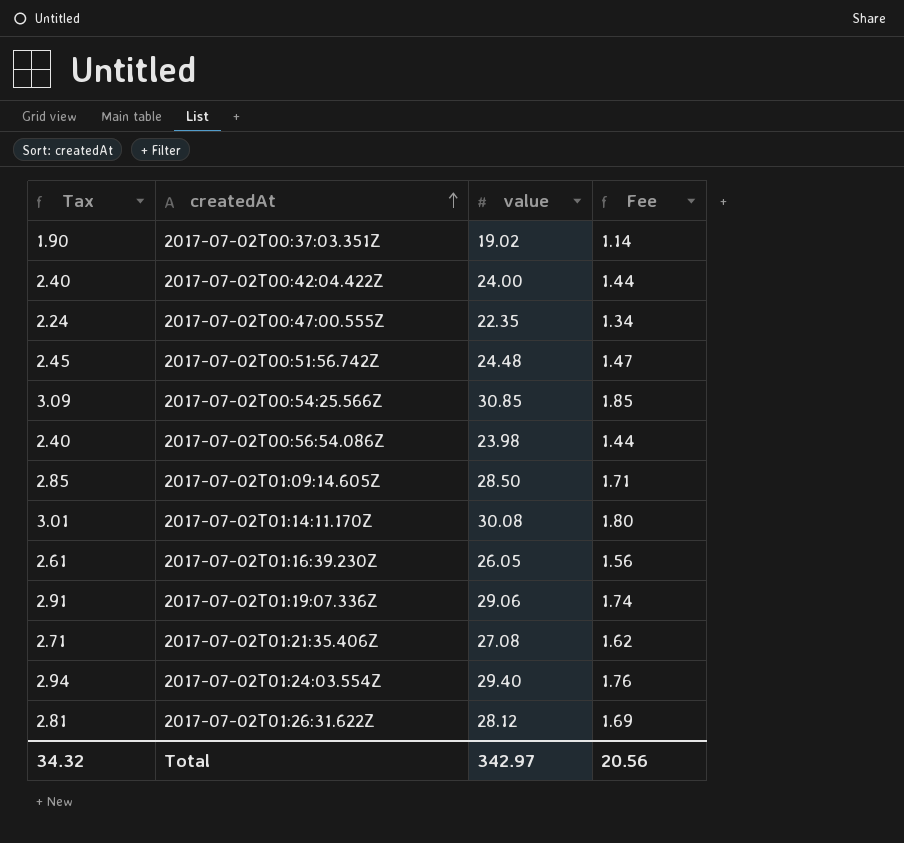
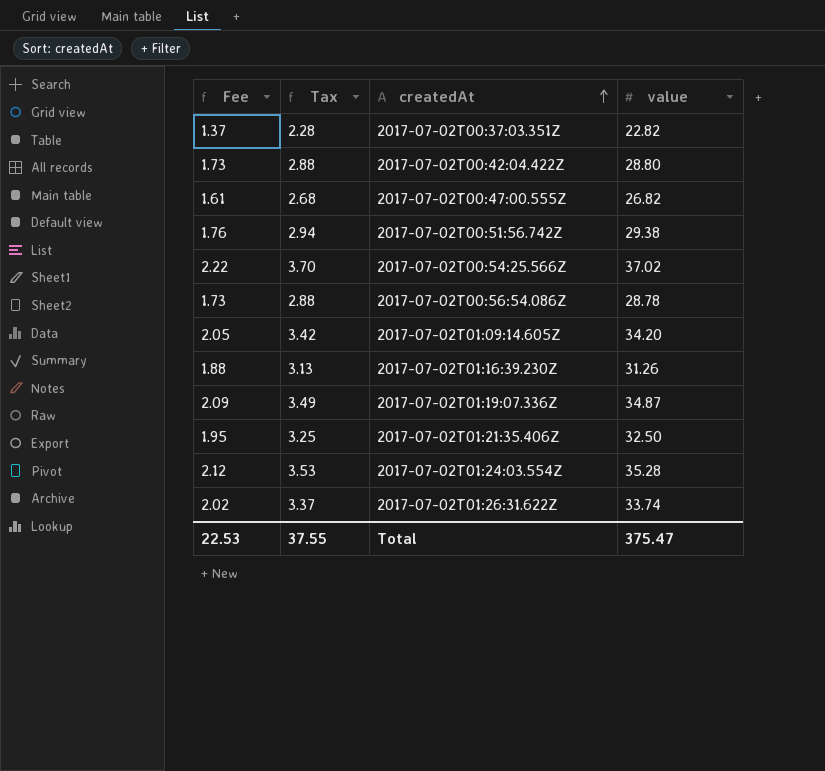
column Fee | position: 4 -> 1
row 2017-07-02T01:14:11.170Z: 3.01 | 30.08 | 1.80 -> none
2017-07-02T00:37:03.351Z | Fee: 1.14 -> 1.37
2017-07-02T00:37:03.351Z | Tax: 1.90 -> 2.28
2017-07-02T00:37:03.351Z | value: 19.02 -> 22.82
2017-07-02T00:42:04.422Z | Fee: 1.44 -> 1.73
2017-07-02T00:42:04.422Z | Tax: 2.40 -> 2.88
2017-07-02T00:42:04.422Z | value: 24.00 -> 28.80
2017-07-02T00:47:00.555Z | Fee: 1.34 -> 1.61
2017-07-02T00:47:00.555Z | Tax: 2.24 -> 2.68
2017-07-02T00:47:00.555Z | value: 22.35 -> 26.82
2017-07-02T00:51:56.742Z | Fee: 1.47 -> 1.76
2017-07-02T00:51:56.742Z | Tax: 2.45 -> 2.94
2017-07-02T00:51:56.742Z | value: 24.48 -> 29.38
2017-07-02T00:54:25.566Z | Fee: 1.85 -> 2.22
2017-07-02T00:54:25.566Z | Tax: 3.09 -> 3.70
2017-07-02T00:54:25.566Z | value: 30.85 -> 37.02
2017-07-02T00:56:54.086Z | Fee: 1.44 -> 1.73
2017-07-02T00:56:54.086Z | Tax: 2.40 -> 2.88
2017-07-02T00:56:54.086Z | value: 23.98 -> 28.78
2017-07-02T01:09:14.605Z | Fee: 1.71 -> 2.05
2017-07-02T01:09:14.605Z | Tax: 2.85 -> 3.42
2017-07-02T01:09:14.605Z | value: 28.50 -> 34.20
2017-07-02T01:16:39.230Z | Fee: 1.56 -> 1.88
2017-07-02T01:16:39.230Z | Tax: 2.61 -> 3.13
2017-07-02T01:16:39.230Z | value: 26.05 -> 31.26
2017-07-02T01:19:07.336Z | Fee: 1.74 -> 2.09
2017-07-02T01:19:07.336Z | Tax: 2.91 -> 3.49
2017-07-02T01:19:07.336Z | value: 29.06 -> 34.87
2017-07-02T01:21:35.406Z | Fee: 1.62 -> 1.95
2017-07-02T01:21:35.406Z | Tax: 2.71 -> 3.25
2017-07-02T01:21:35.406Z | value: 27.08 -> 32.50
2017-07-02T01:24:03.554Z | Fee: 1.76 -> 2.12
2017-07-02T01:24:03.554Z | Tax: 2.94 -> 3.53
2017-07-02T01:24:03.554Z | value: 29.40 -> 35.28
2017-07-02T01:26:31.622Z | Fee: 1.69 -> 2.02
2017-07-02T01:26:31.622Z | Tax: 2.81 -> 3.37
2017-07-02T01:26:31.622Z | value: 28.12 -> 33.74
Total | Fee: 20.56 -> 22.53
Total | Tax: 34.32 -> 37.55
Total | value: 342.97 -> 375.47

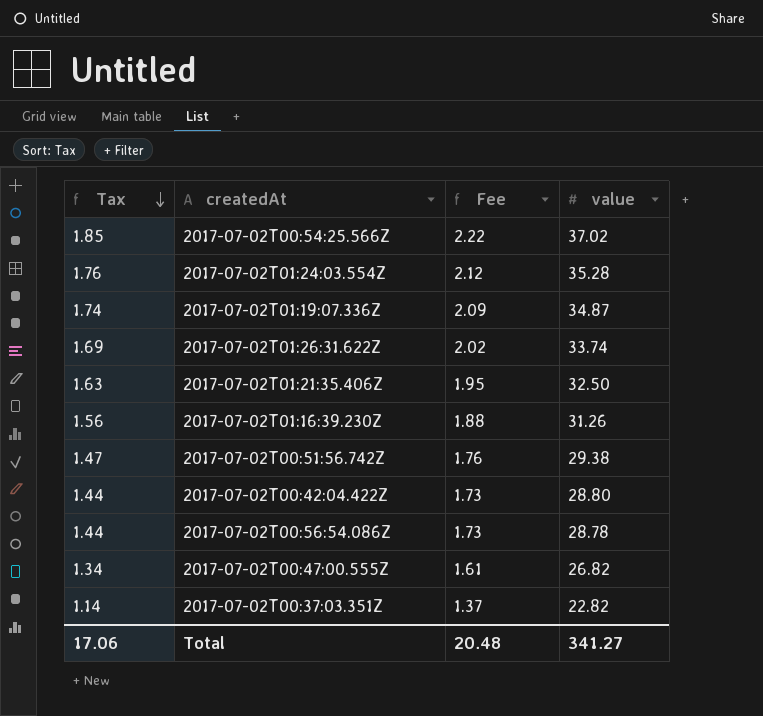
row order: createdAt ascending -> Tax descending
column Tax | formula: [value] * 0.1 -> [value] * 0.05
column Fee | position: 1 -> 3
row 2017-07-02T01:09:14.605Z: 2.05 | 3.42 | 34.20 -> none
Total | Tax: 37.55 -> 17.06
Total | Fee: 22.53 -> 20.48
Total | value: 375.47 -> 341.27

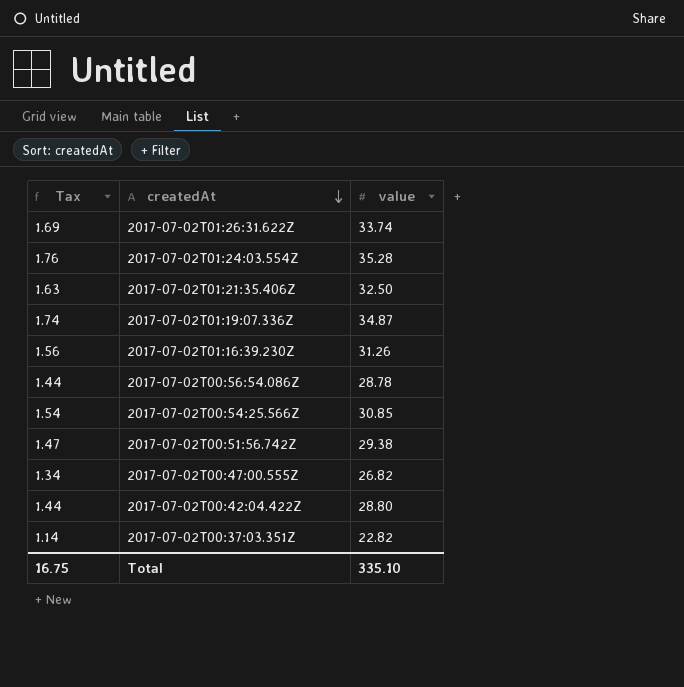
row order: Tax descending -> createdAt descending
column Fee | formula: [value] * 0.06 -> none
2017-07-02T00:54:25.566Z | Tax: 1.85 -> 1.54
2017-07-02T00:54:25.566Z | value: 37.02 -> 30.85
Total | Tax: 17.06 -> 16.75
Total | value: 341.27 -> 335.10

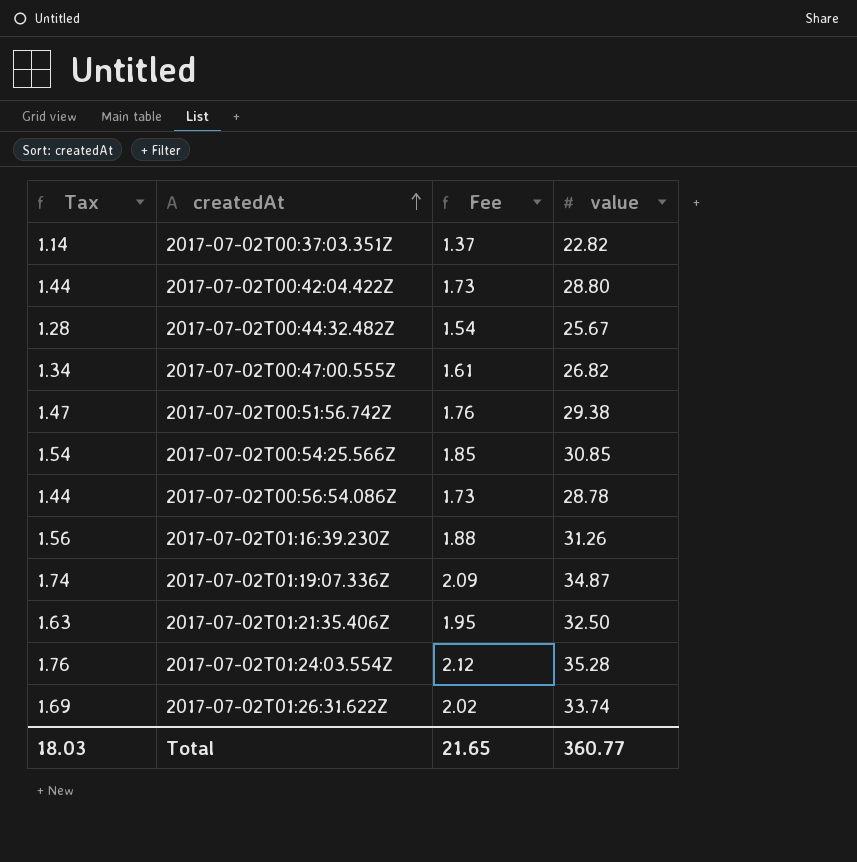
row order: createdAt descending -> createdAt ascending
column Fee | formula: none -> [value] * 0.06
row 2017-07-02T00:44:32.482Z: none -> 1.28 | 1.54 | 25.67
Total | Tax: 16.75 -> 18.03
Total | value: 335.10 -> 360.77

